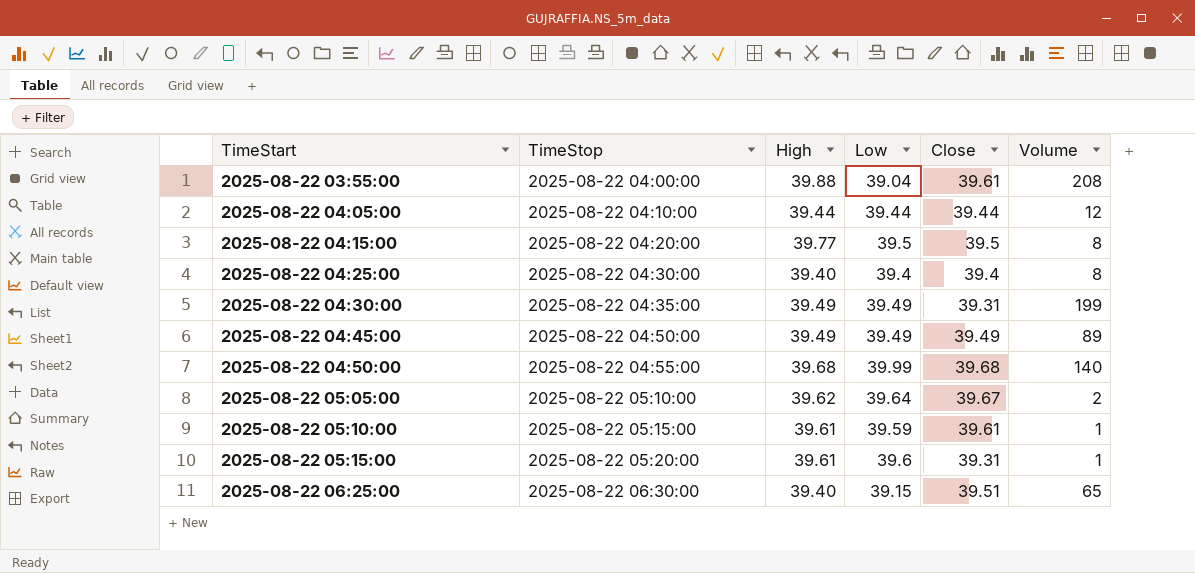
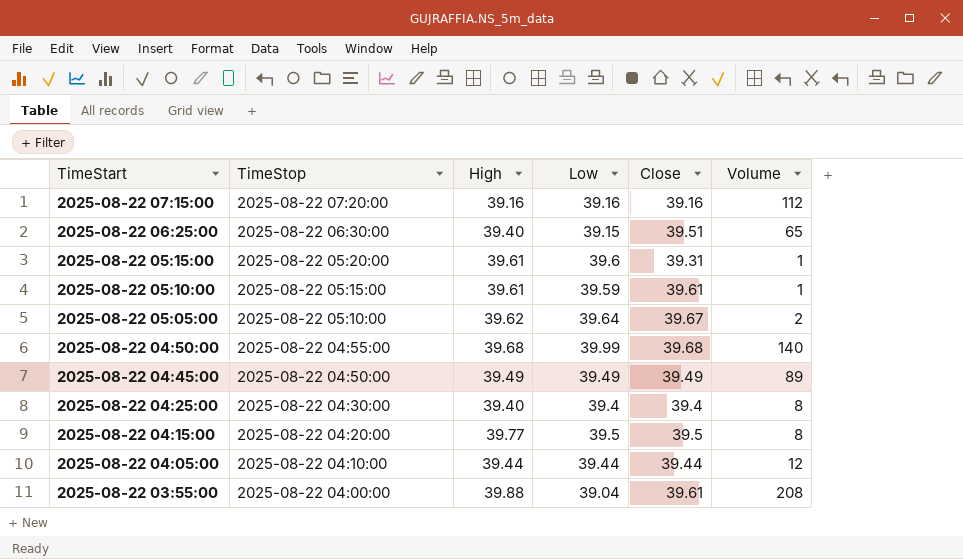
row order: TimeStart ascending -> TimeStart descending
row 2025-08-22 04:30:00: 2025-08-22 04:35:00 | 39.49 | 39.49 | 39.31 | 199 -> none
row 2025-08-22 07:15:00: none -> 2025-08-22 07:20:00 | 39.16 | 39.16 | 39.16 | 112

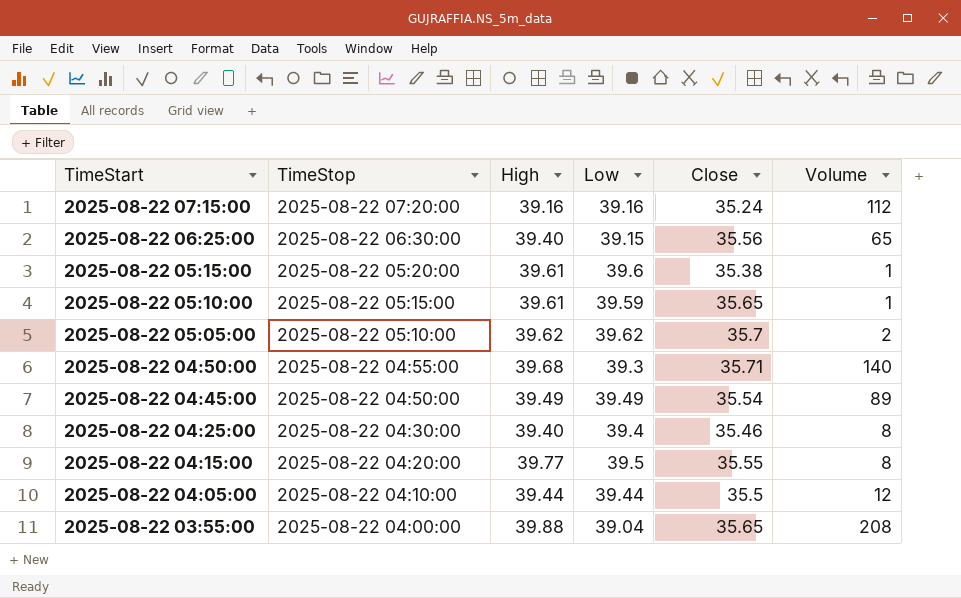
2025-08-22 07:15:00 | Close: 39.16 -> 35.24
2025-08-22 06:25:00 | Close: 39.51 -> 35.56
2025-08-22 05:15:00 | Close: 39.31 -> 35.38
2025-08-22 05:10:00 | Close: 39.61 -> 35.65
2025-08-22 05:05:00 | Low: 39.64 -> 39.62
2025-08-22 05:05:00 | Close: 39.67 -> 35.7
2025-08-22 04:50:00 | Low: 39.99 -> 39.3
2025-08-22 04:50:00 | Close: 39.68 -> 35.71
2025-08-22 04:45:00 | Close: 39.49 -> 35.54
2025-08-22 04:25:00 | Close: 39.4 -> 35.46
2025-08-22 04:15:00 | Close: 39.5 -> 35.55
2025-08-22 04:05:00 | Close: 39.44 -> 35.5
2025-08-22 03:55:00 | Close: 39.61 -> 35.65

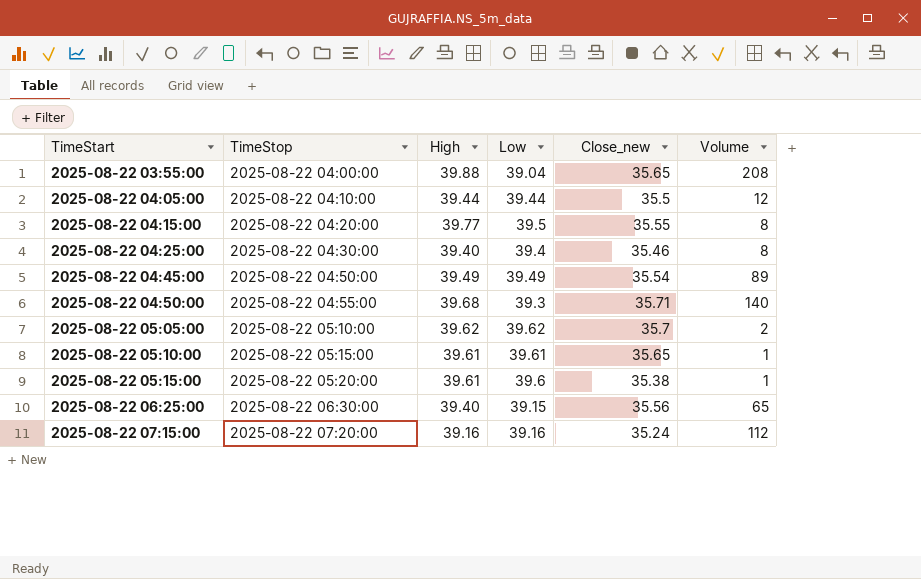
row order: TimeStart descending -> TimeStart ascending
column name: Close -> Close_new
2025-08-22 05:10:00 | Low: 39.59 -> 39.61

